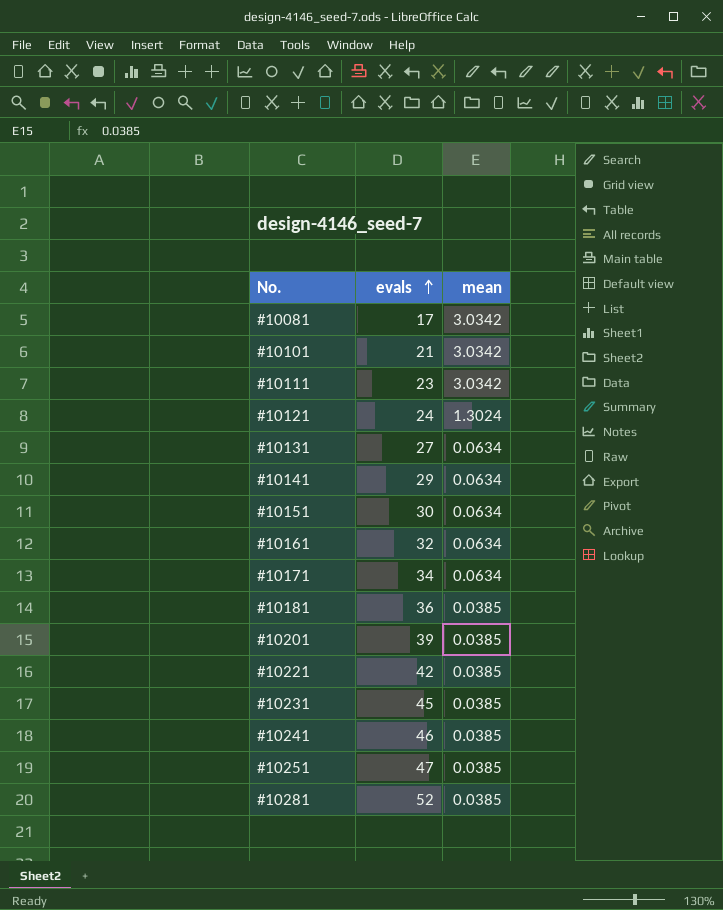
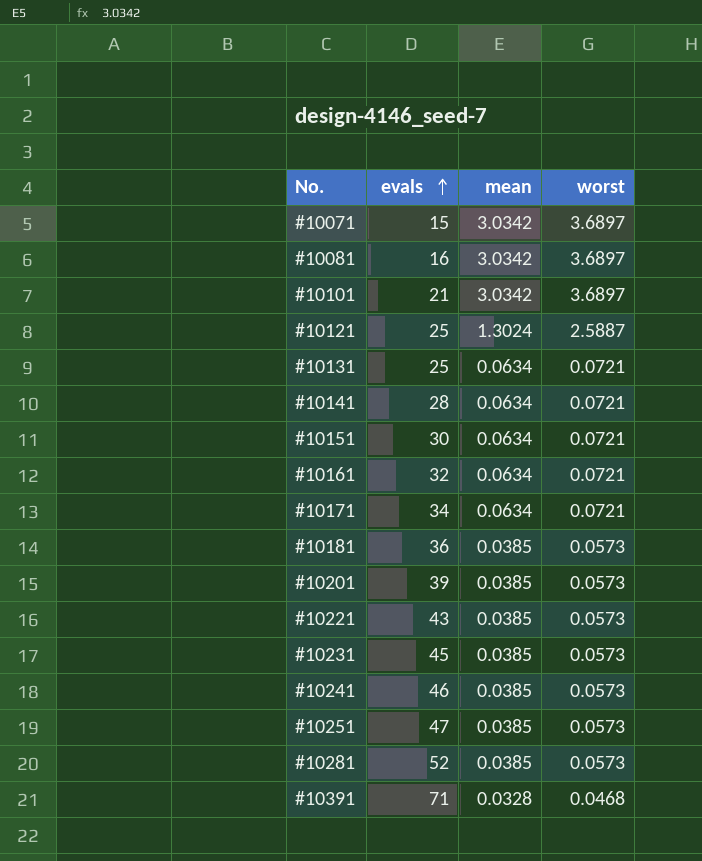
column worst | position: none -> 4
row #10111: 23 | 3.0342 -> none
row #10071: none -> 15 | 3.0342 | 3.6897
#10081 | evals: 17 -> 16
#10121 | evals: 24 -> 25
#10131 | evals: 27 -> 25
#10141 | evals: 29 -> 28
#10221 | evals: 42 -> 43
row #10391: none -> 71 | 0.0328 | 0.0468

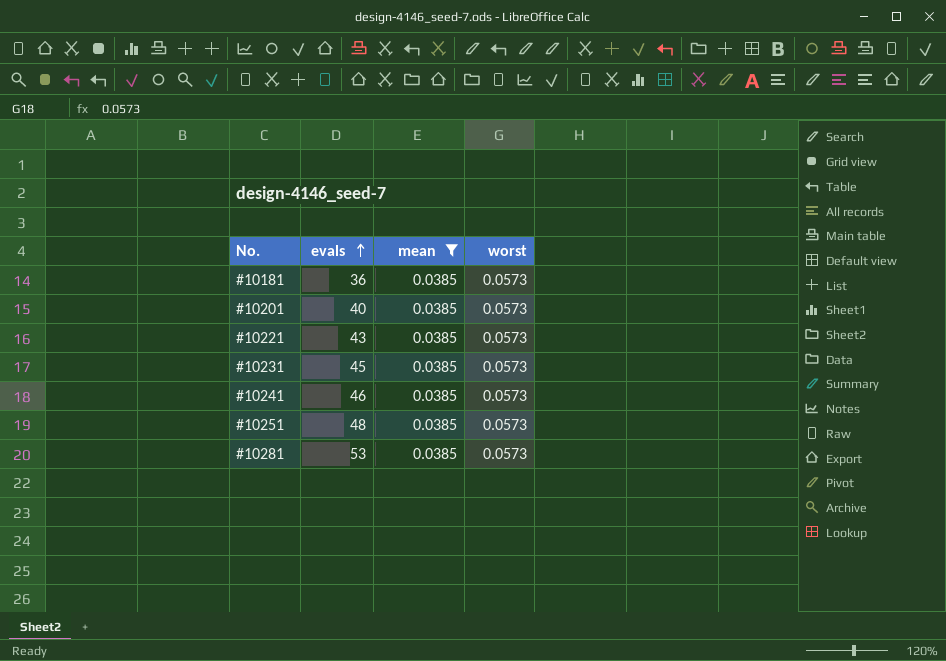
filter: none -> mean = 0.0385
#10201 | evals: 39 -> 40
#10251 | evals: 47 -> 48
#10281 | evals: 52 -> 53

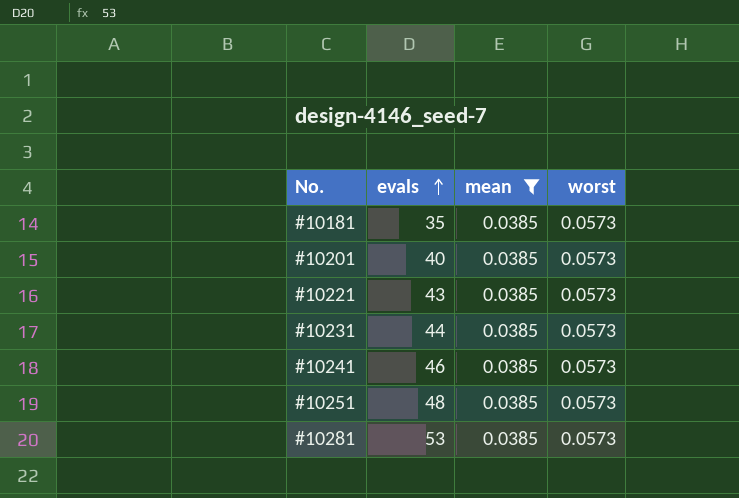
#10181 | evals: 36 -> 35
#10231 | evals: 45 -> 44

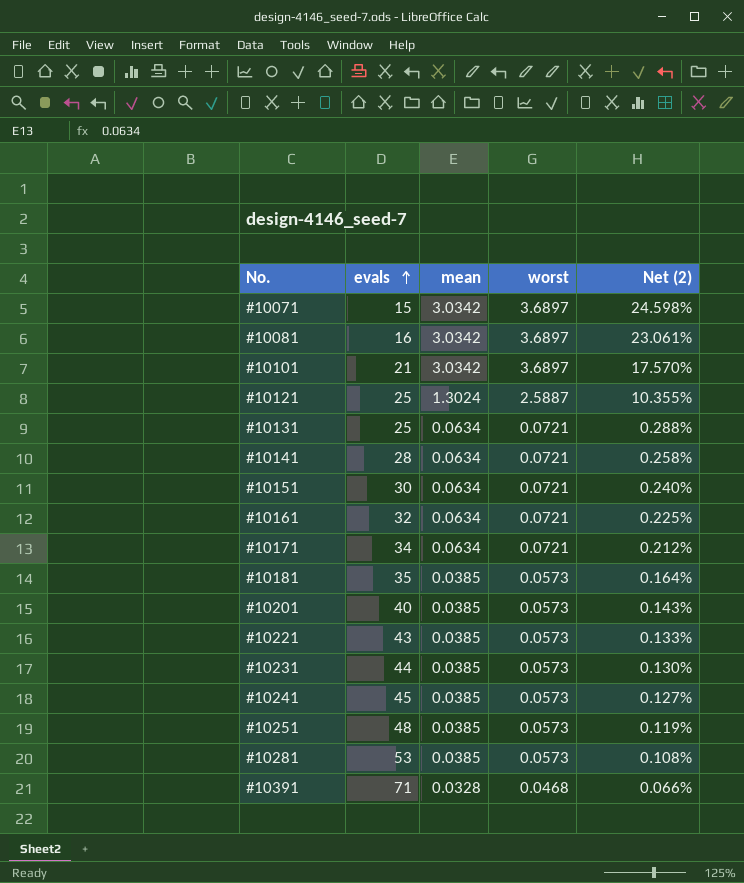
filter: mean = 0.0385 -> none
column Net (2) | formula: none -> [worst] / [evals]
#10241 | evals: 46 -> 45

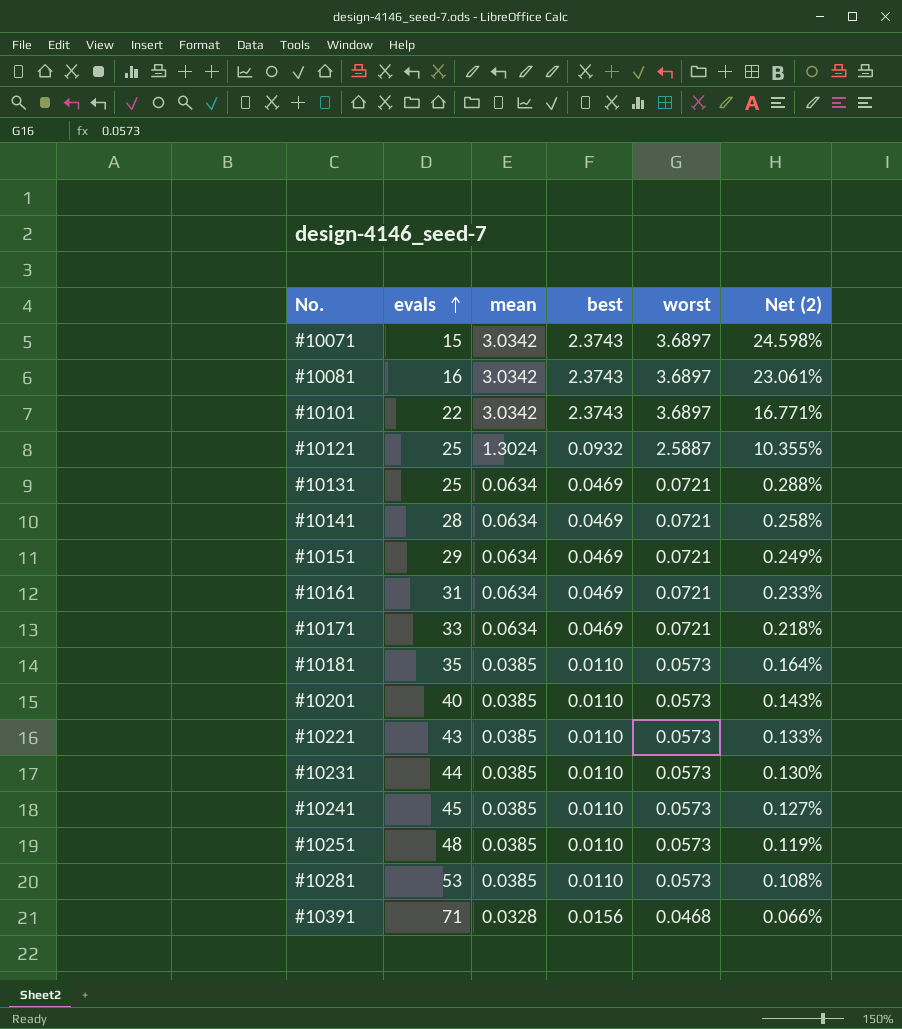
column best | position: none -> 4
#10101 | evals: 21 -> 22
#10101 | Net (2): 17.570% -> 16.771%
#10151 | evals: 30 -> 29
#10151 | Net (2): 0.240% -> 0.249%
#10161 | evals: 32 -> 31
#10161 | Net (2): 0.225% -> 0.233%
#10171 | evals: 34 -> 33
#10171 | Net (2): 0.212% -> 0.218%

